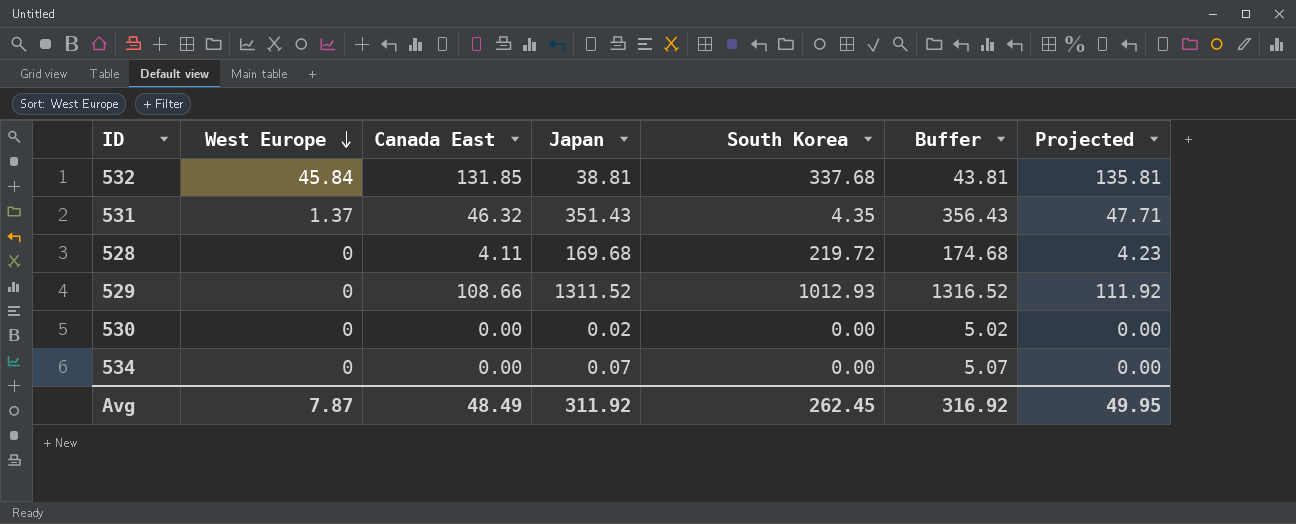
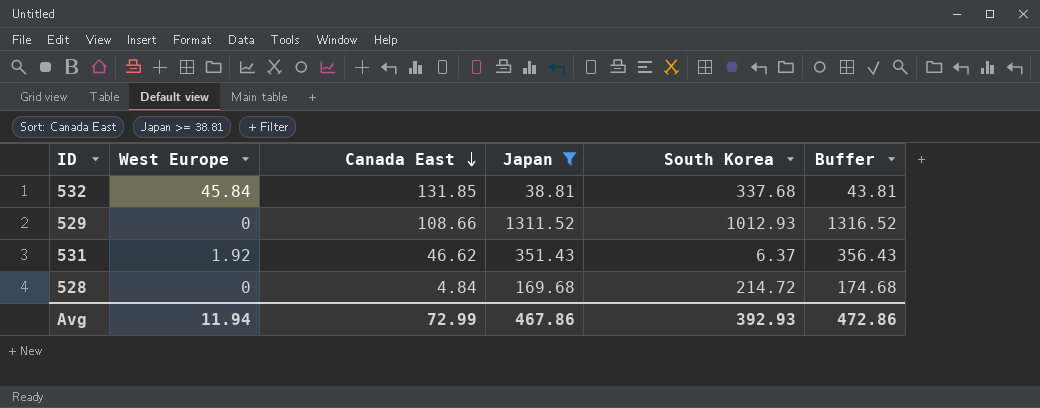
filter: none -> Japan >= 38.81
row order: West Europe descending -> Canada East descending
column Projected | formula: [Canada East] * 1.03 -> none
531 | West Europe: 1.37 -> 1.92
531 | Canada East: 46.32 -> 46.62
531 | South Korea: 4.35 -> 6.37
528 | Canada East: 4.11 -> 4.84
528 | South Korea: 219.72 -> 214.72
Avg | West Europe: 7.87 -> 11.94
Avg | Canada East: 48.49 -> 72.99
Avg | Japan: 311.92 -> 467.86
Avg | South Korea: 262.45 -> 392.93
Avg | Buffer: 316.92 -> 472.86

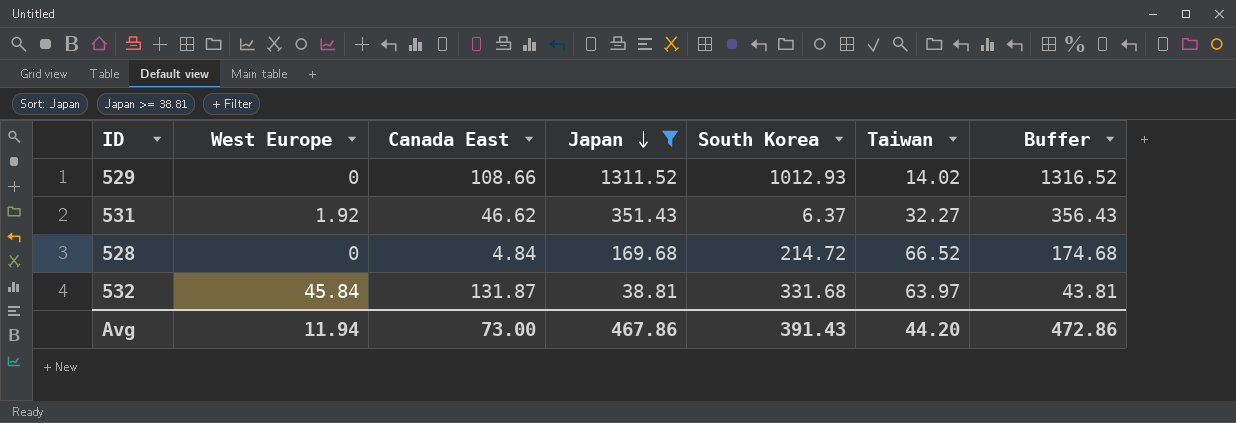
row order: Canada East descending -> Japan descending
column Taiwan | position: none -> 6
532 | Canada East: 131.85 -> 131.87
532 | South Korea: 337.68 -> 331.68
Avg | Canada East: 72.99 -> 73.00
Avg | South Korea: 392.93 -> 391.43

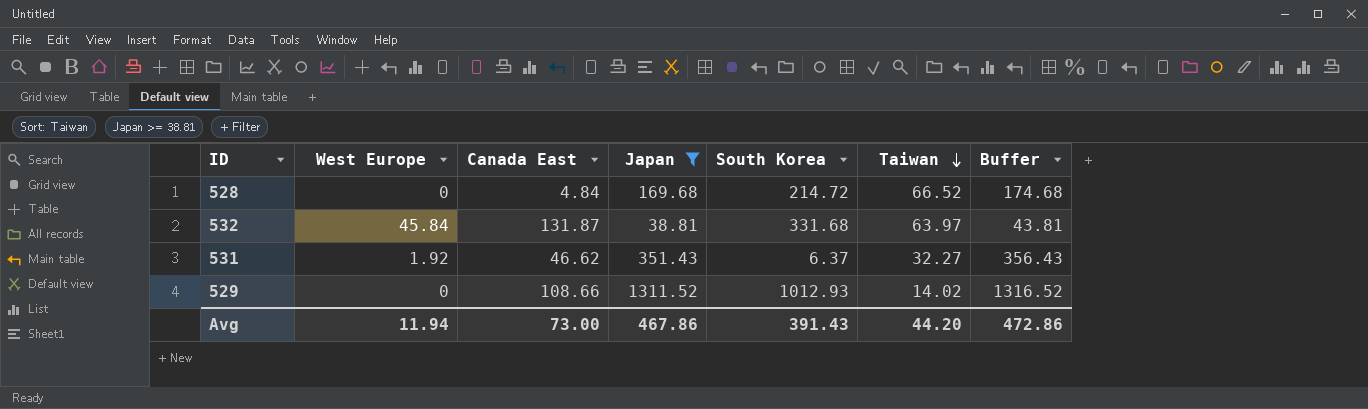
row order: Japan descending -> Taiwan descending

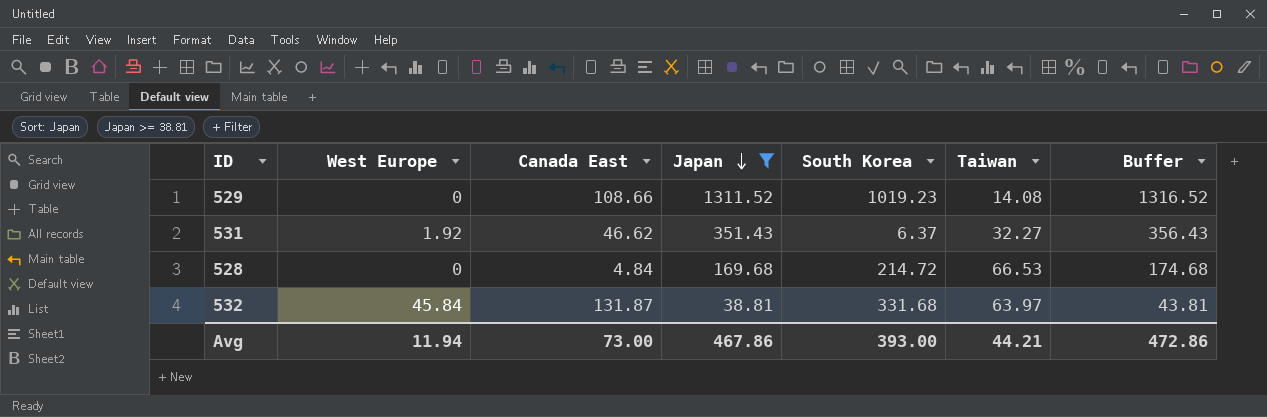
row order: Taiwan descending -> Japan descending
529 | South Korea: 1012.93 -> 1019.23
529 | Taiwan: 14.02 -> 14.08
528 | Taiwan: 66.52 -> 66.53
Avg | South Korea: 391.43 -> 393.00
Avg | Taiwan: 44.20 -> 44.21

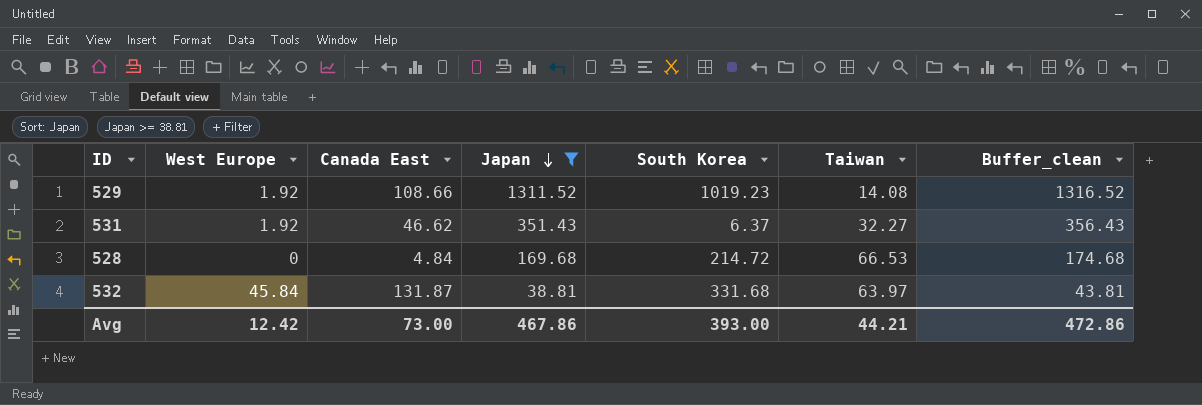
column name: Buffer -> Buffer_clean
529 | West Europe: 0 -> 1.92
Avg | West Europe: 11.94 -> 12.42

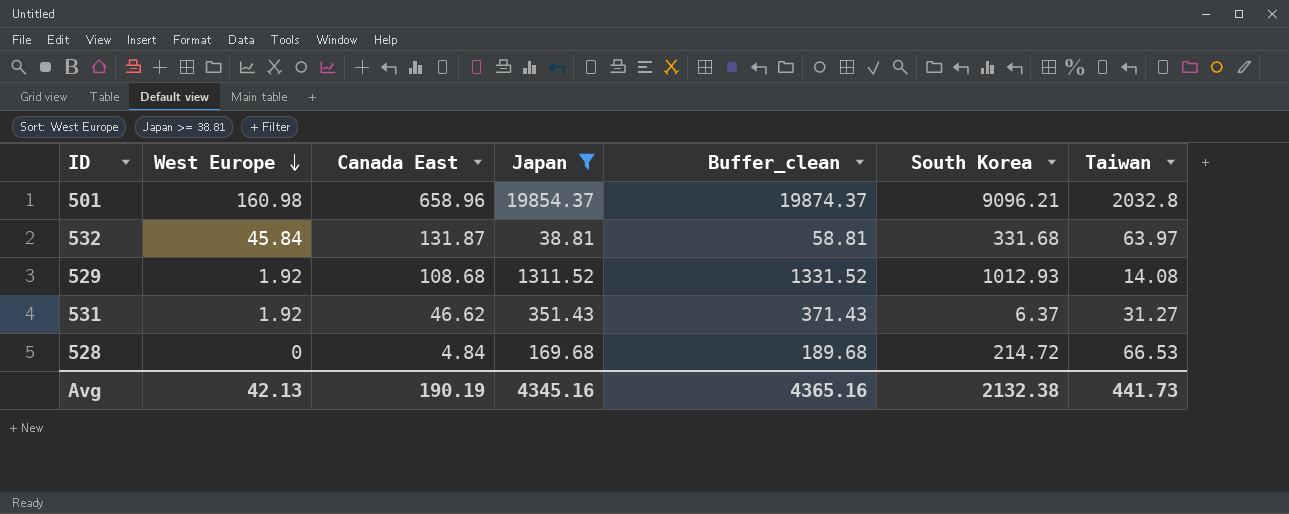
row order: Japan descending -> West Europe descending
column Buffer_clean | formula: [Japan] + 5 -> [Japan] + 20
column Buffer_clean | position: 7 -> 5
row 501: none -> 160.98 | 658.96 | 19854.37 | 19874.37 | 9096.21 | 2032.8
529 | Canada East: 108.66 -> 108.68
529 | South Korea: 1019.23 -> 1012.93
531 | Taiwan: 32.27 -> 31.27
Avg | West Europe: 12.42 -> 42.13
Avg | Canada East: 73.00 -> 190.19
Avg | Japan: 467.86 -> 4345.16
Avg | Buffer_clean: 472.86 -> 4365.16
Avg | South Korea: 393.00 -> 2132.38
Avg | Taiwan: 44.21 -> 441.73

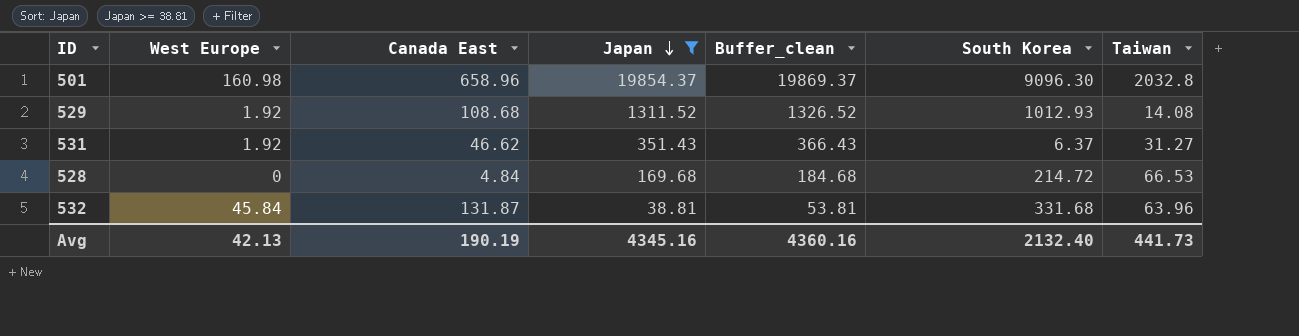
row order: West Europe descending -> Japan descending
column Buffer_clean | formula: [Japan] + 20 -> [Japan] + 15
501 | South Korea: 9096.21 -> 9096.30
532 | Taiwan: 63.97 -> 63.96
Avg | Buffer_clean: 4365.16 -> 4360.16
Avg | South Korea: 2132.38 -> 2132.40

